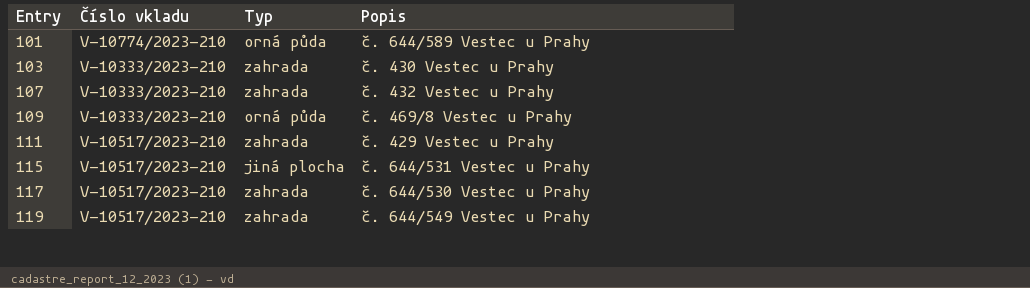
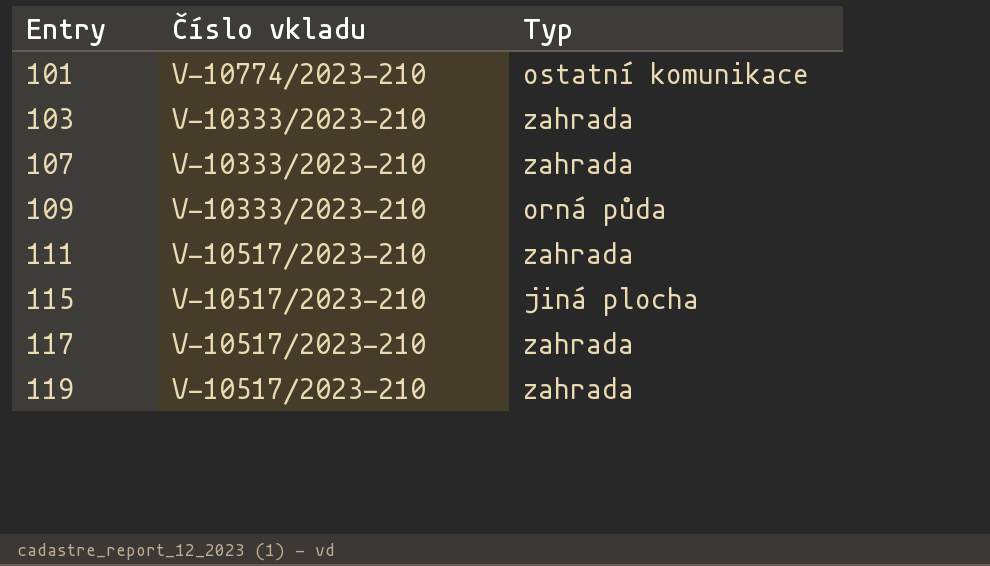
column Popis | position: 4 -> none
101 | Typ: orná půda -> ostatní komunikace

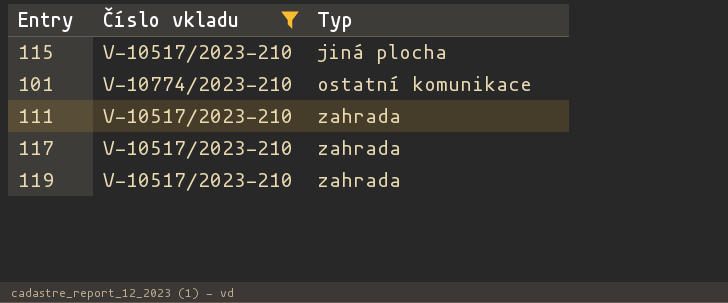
filter: none -> Číslo vkladu != V-10333/2023-210
row order: Entry ascending -> Typ ascending

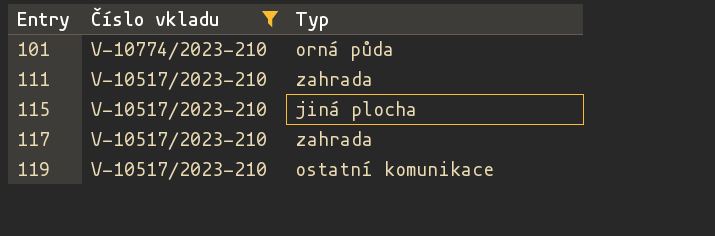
row order: Typ ascending -> Entry ascending
101 | Typ: ostatní komunikace -> orná půda
119 | Typ: zahrada -> ostatní komunikace

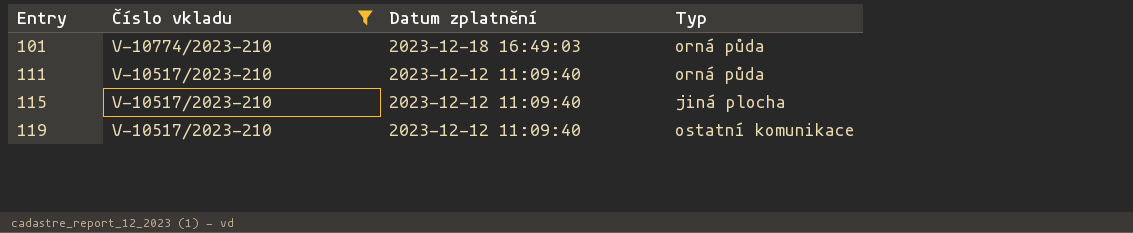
column Datum zplatnění | position: none -> 3
row 117: V-10517/2023-210 | zahrada -> none
111 | Typ: zahrada -> orná půda

